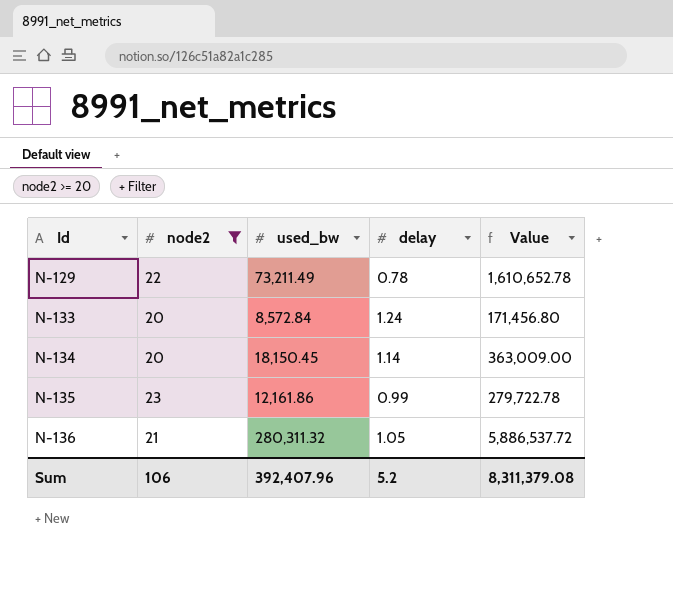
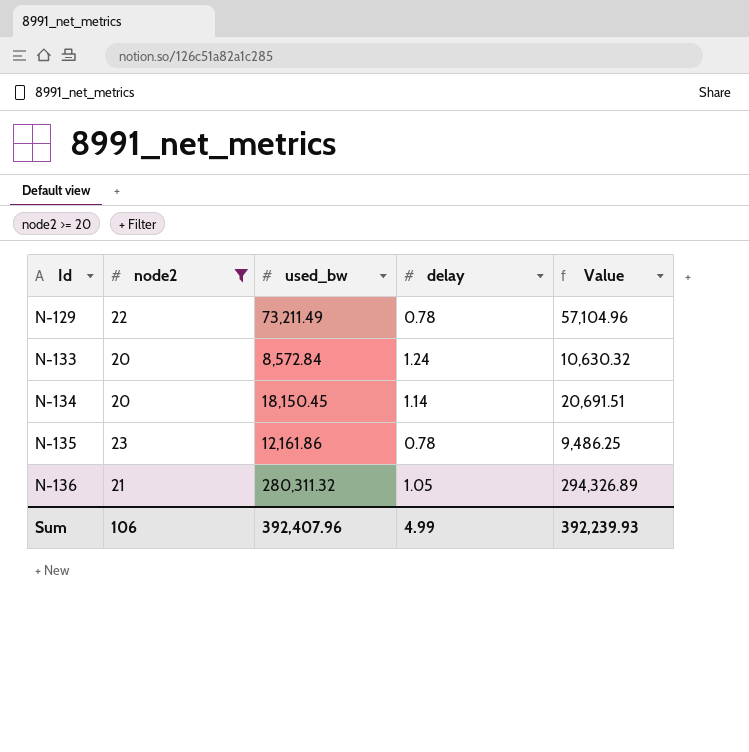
column Value | formula: [node2] * [used_bw] -> [used_bw] * [delay]
N-135 | delay: 0.99 -> 0.78
Sum | delay: 5.2 -> 4.99
Sum | Value: 8,311,379.08 -> 392,239.93

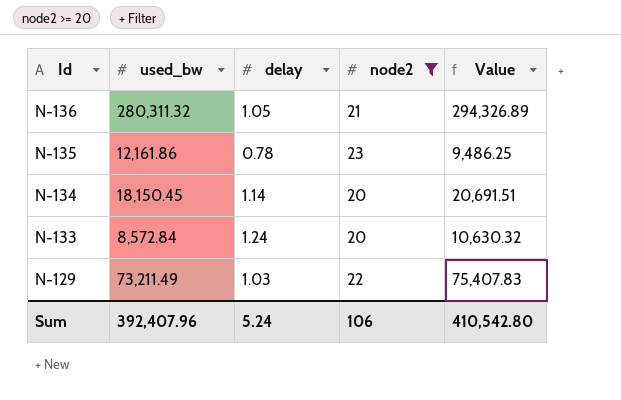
row order: Id ascending -> Id descending
column node2 | position: 2 -> 4
N-129 | delay: 0.78 -> 1.03
N-129 | Value: 57,104.96 -> 75,407.83
Sum | delay: 4.99 -> 5.24
Sum | Value: 392,239.93 -> 410,542.80

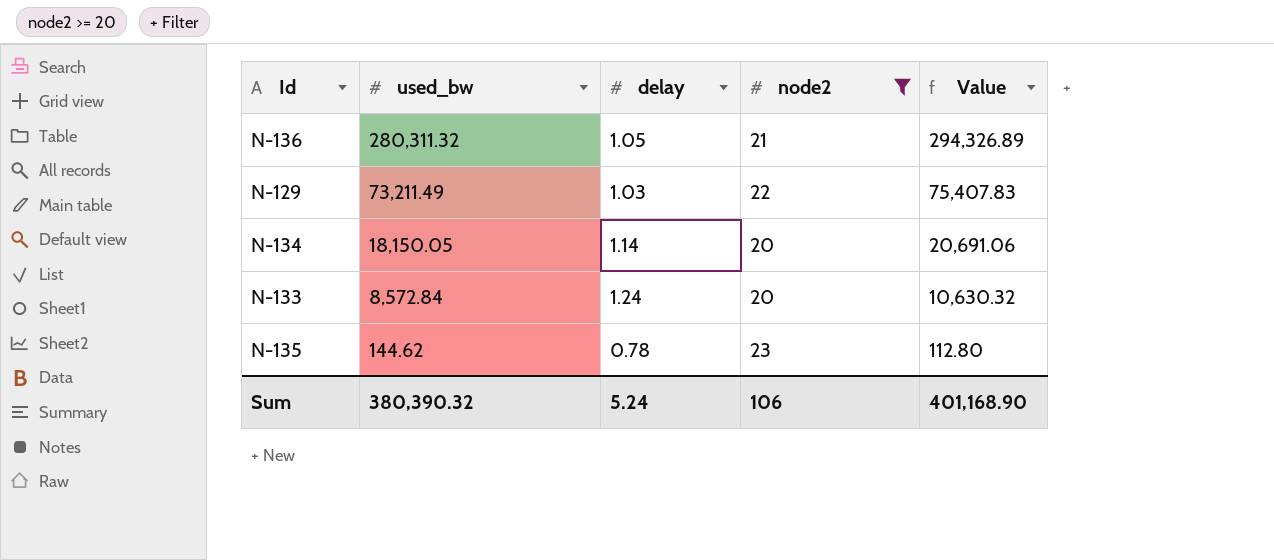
row order: Id descending -> used_bw descending
N-134 | used_bw: 18,150.45 -> 18,150.05
N-134 | Value: 20,691.51 -> 20,691.06
N-135 | used_bw: 12,161.86 -> 144.62
N-135 | Value: 9,486.25 -> 112.80
Sum | used_bw: 392,407.96 -> 380,390.32
Sum | Value: 410,542.80 -> 401,168.90

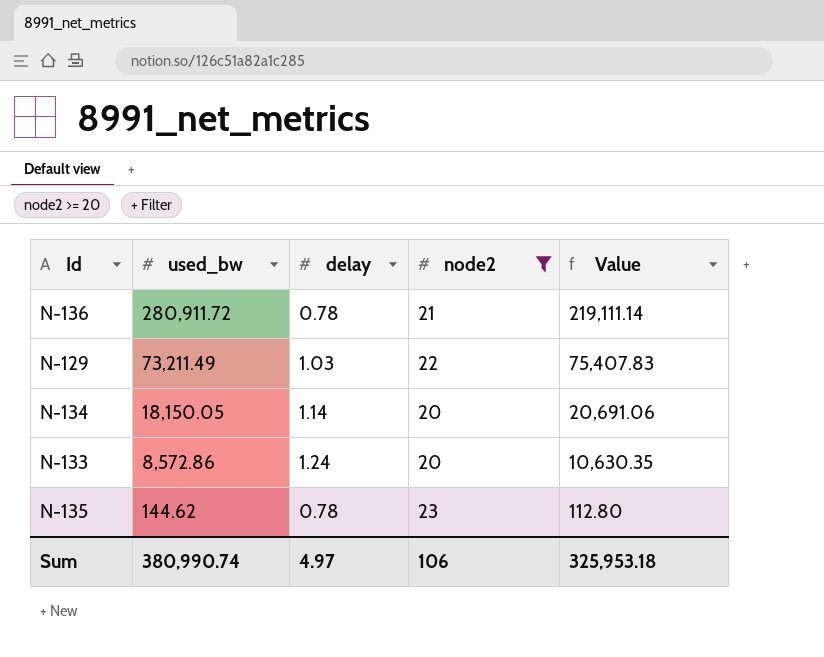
N-136 | used_bw: 280,311.32 -> 280,911.72
N-136 | delay: 1.05 -> 0.78
N-136 | Value: 294,326.89 -> 219,111.14
N-133 | used_bw: 8,572.84 -> 8,572.86
N-133 | Value: 10,630.32 -> 10,630.35
Sum | used_bw: 380,390.32 -> 380,990.74
Sum | delay: 5.24 -> 4.97
Sum | Value: 401,168.90 -> 325,953.18

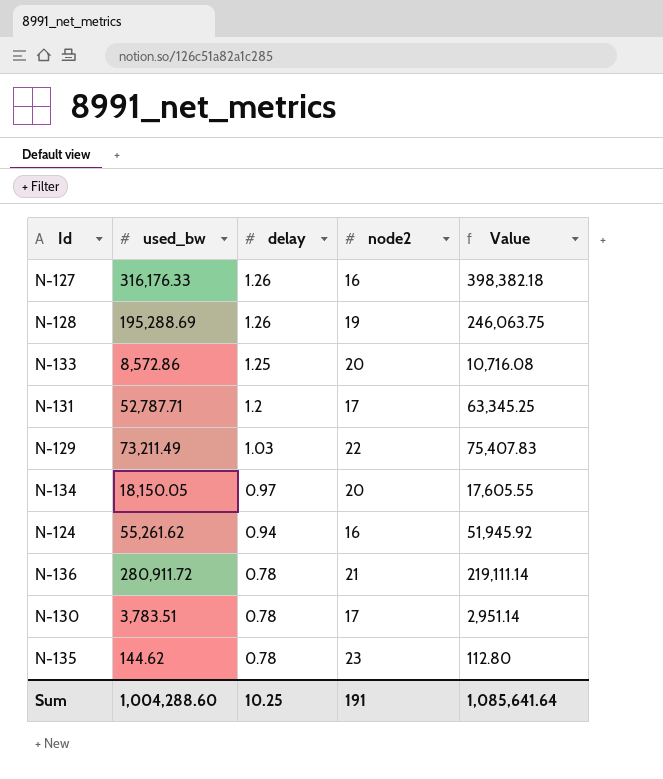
filter: node2 >= 20 -> none
row order: used_bw descending -> delay descending
N-133 | delay: 1.24 -> 1.25
N-133 | Value: 10,630.35 -> 10,716.08
N-134 | delay: 1.14 -> 0.97
N-134 | Value: 20,691.06 -> 17,605.55
Sum | used_bw: 380,990.74 -> 1,004,288.60
Sum | delay: 4.97 -> 10.25
Sum | node2: 106 -> 191
Sum | Value: 325,953.18 -> 1,085,641.64

